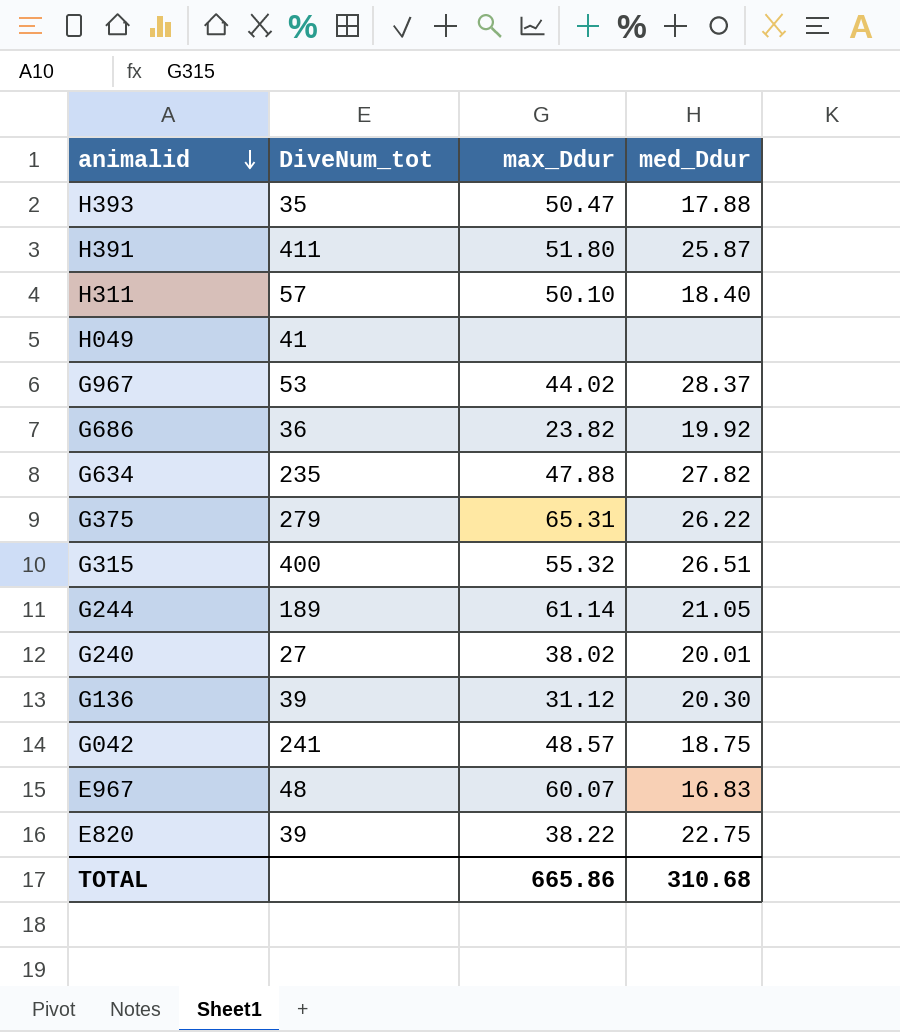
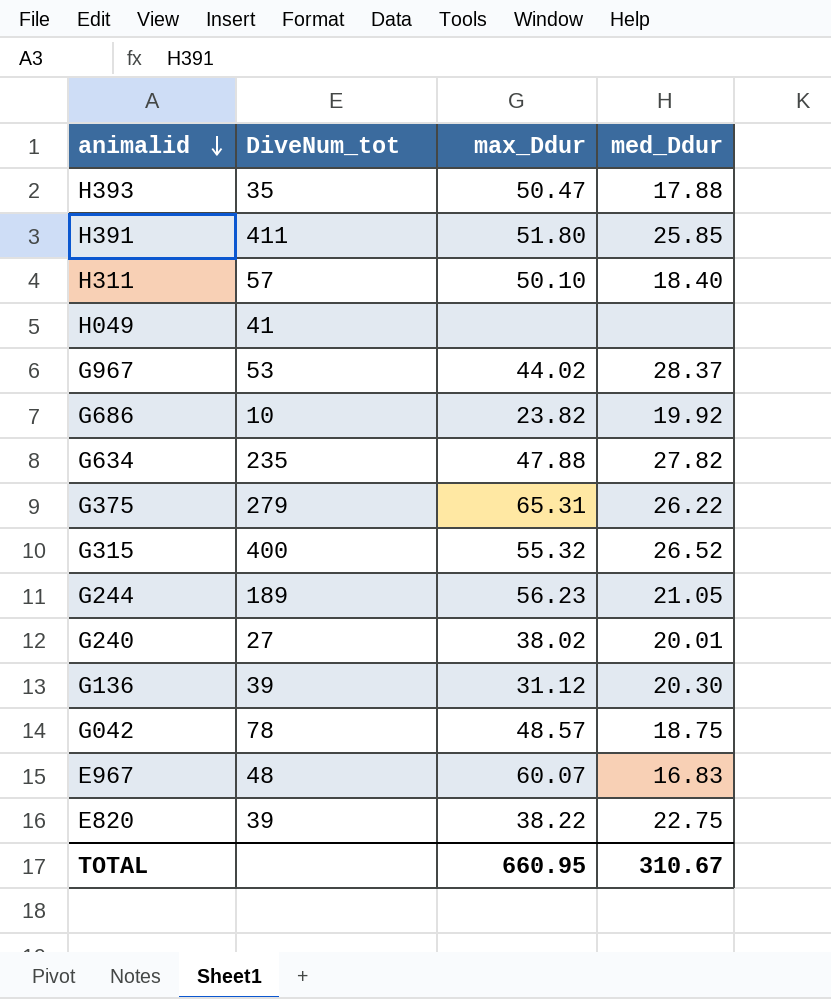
H391 | med_Ddur: 25.87 -> 25.85
G686 | DiveNum_tot: 36 -> 10
G315 | med_Ddur: 26.51 -> 26.52
G244 | max_Ddur: 61.14 -> 56.23
G042 | DiveNum_tot: 241 -> 78
TOTAL | max_Ddur: 665.86 -> 660.95
TOTAL | med_Ddur: 310.68 -> 310.67

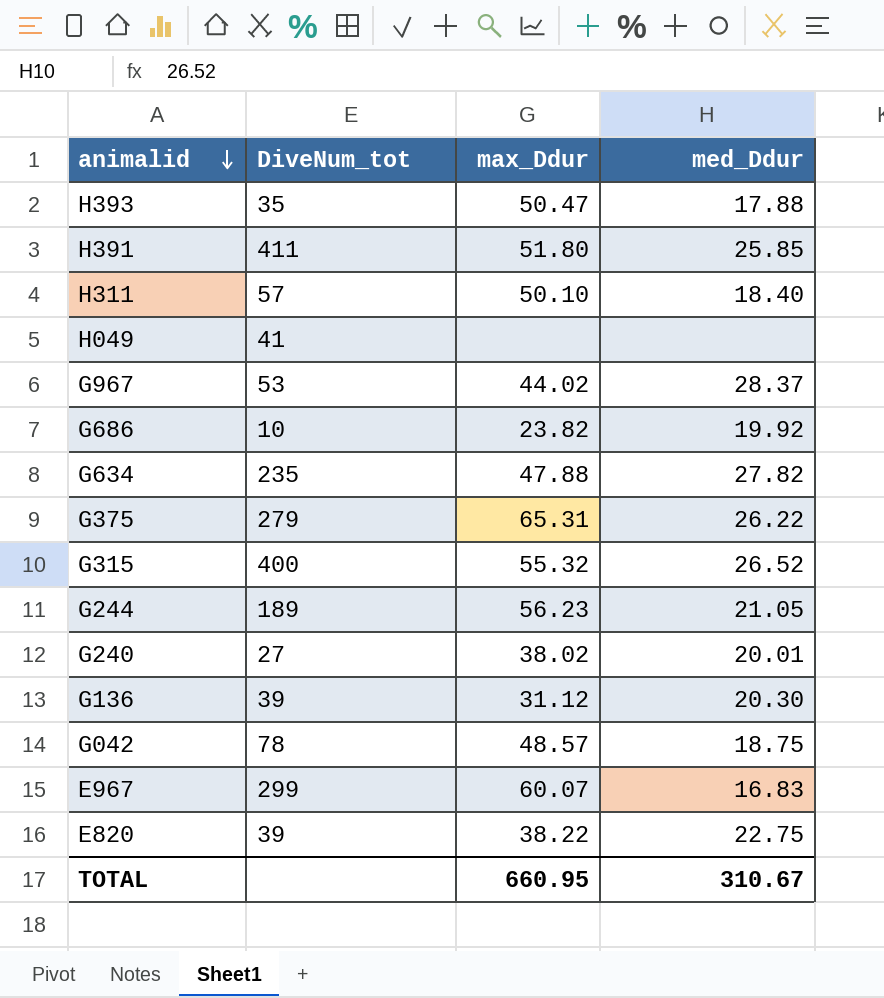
E967 | DiveNum_tot: 48 -> 299

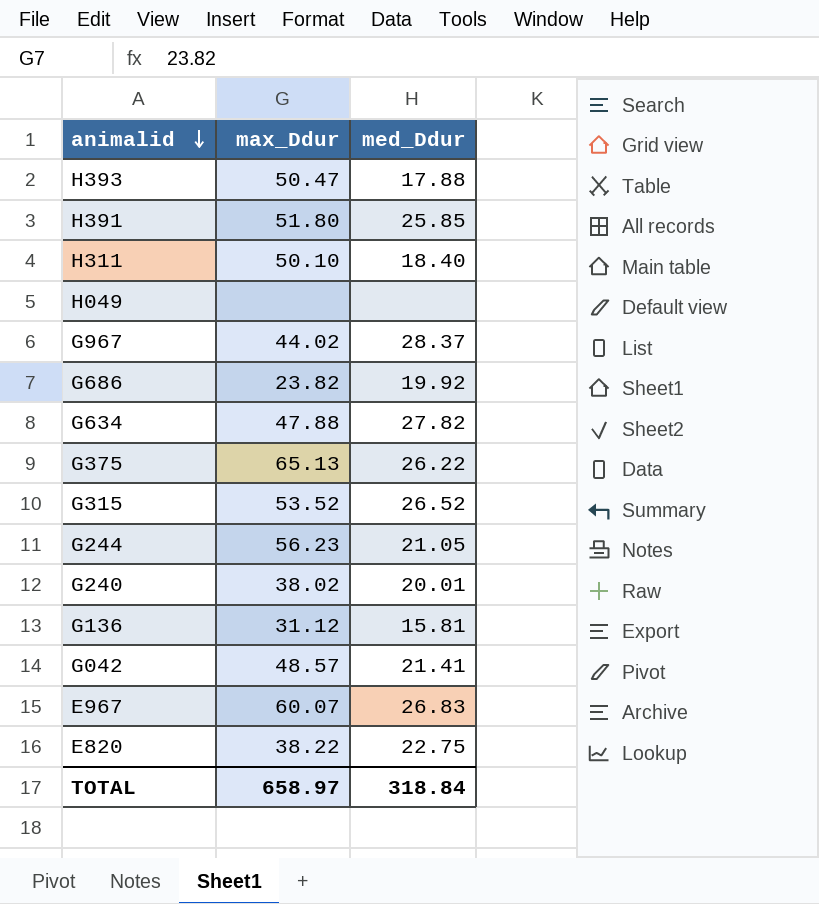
column DiveNum_tot | position: 2 -> none
G375 | max_Ddur: 65.31 -> 65.13
G315 | max_Ddur: 55.32 -> 53.52
G136 | med_Ddur: 20.30 -> 15.81
G042 | med_Ddur: 18.75 -> 21.41
E967 | med_Ddur: 16.83 -> 26.83
TOTAL | max_Ddur: 660.95 -> 658.97
TOTAL | med_Ddur: 310.67 -> 318.84

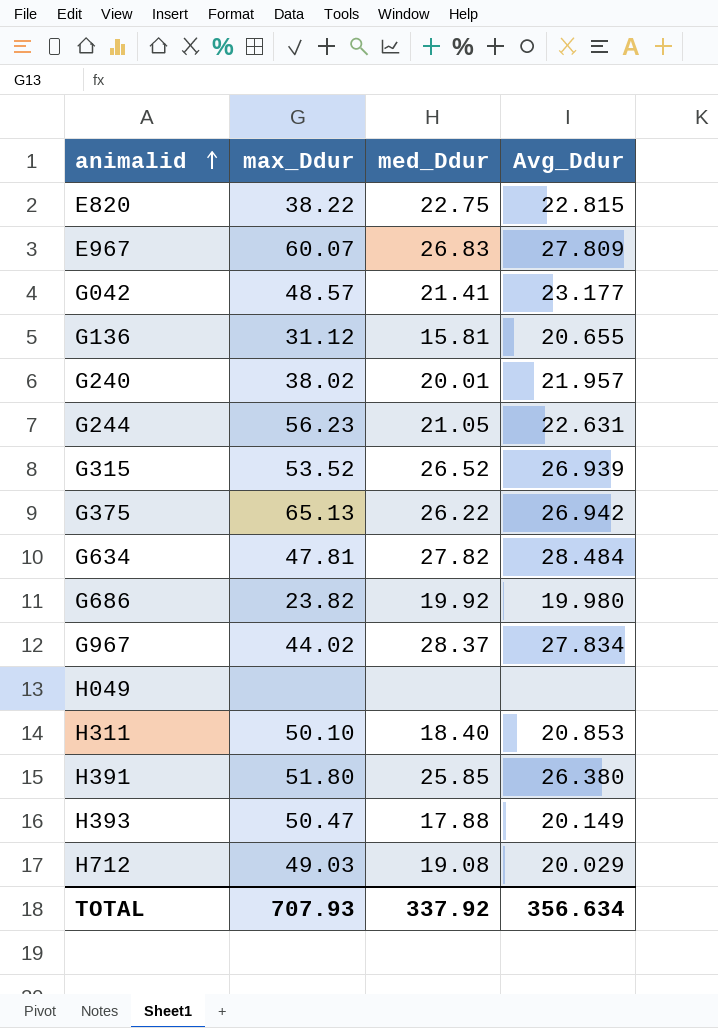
row order: animalid descending -> animalid ascending
column Avg_Ddur | position: none -> 4
G634 | max_Ddur: 47.88 -> 47.81
row H712: none -> 49.03 | 19.08 | 20.029
TOTAL | max_Ddur: 658.97 -> 707.93
TOTAL | med_Ddur: 318.84 -> 337.92

